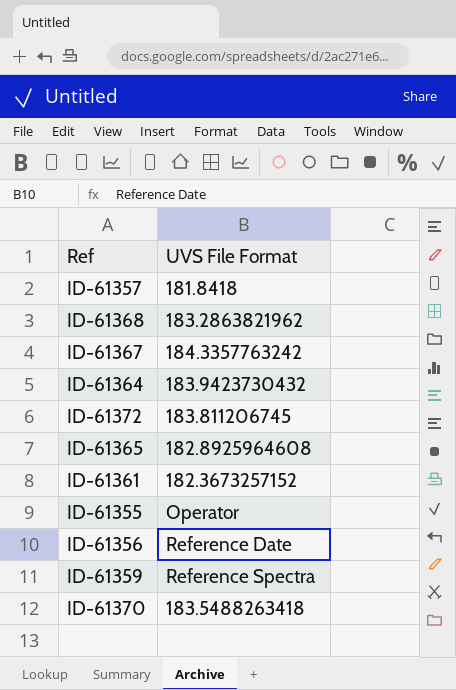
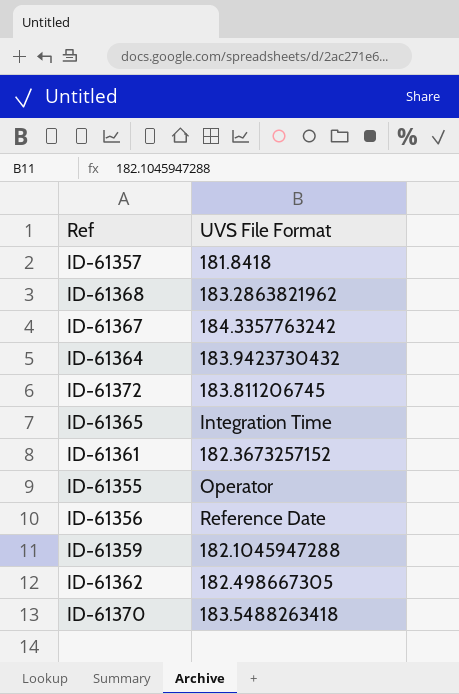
ID-61365 | UVS File Format: 182.8925964608 -> Integration Time
ID-61359 | UVS File Format: Reference Spectra -> 182.1045947288
row ID-61362: none -> 182.498667305

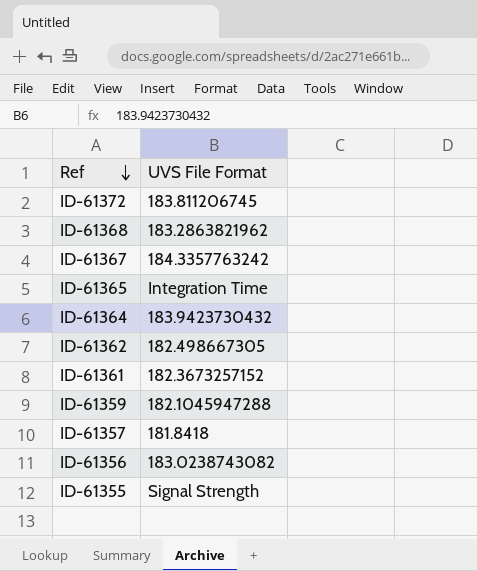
row order: none -> Ref descending
row ID-61370: 183.5488263418 -> none
ID-61356 | UVS File Format: Reference Date -> 183.0238743082
ID-61355 | UVS File Format: Operator -> Signal Strength

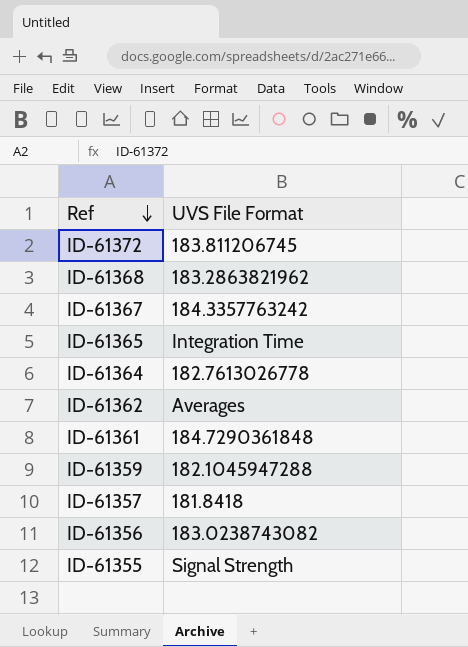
ID-61364 | UVS File Format: 183.9423730432 -> 182.7613026778
ID-61362 | UVS File Format: 182.498667305 -> Averages
ID-61361 | UVS File Format: 182.3673257152 -> 184.7290361848

